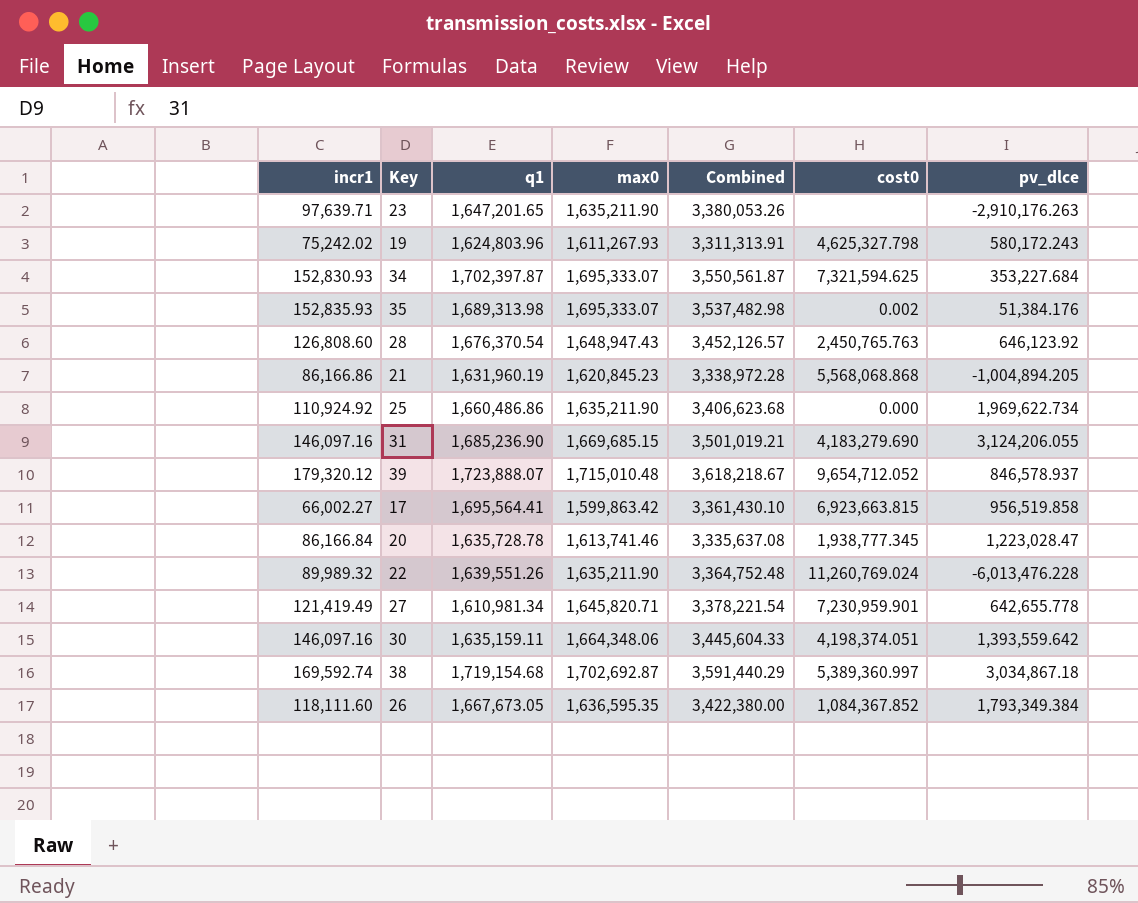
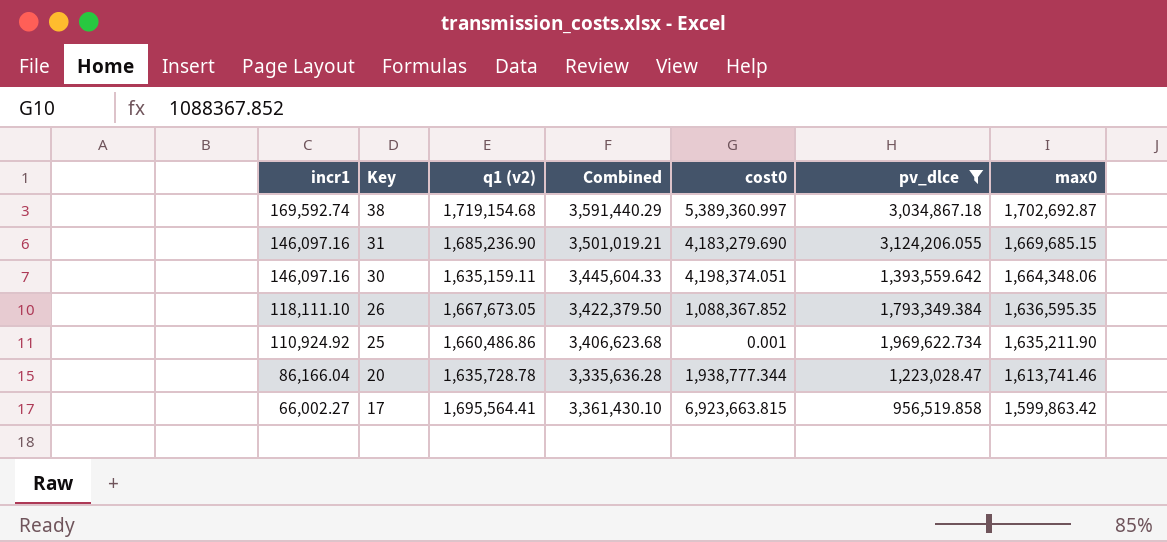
filter: none -> pv_dlce >= 956,519.858
row order: none -> incr1 descending
column name: q1 -> q1 (v2)
column max0 | position: 4 -> 7
26 | incr1: 118,111.60 -> 118,111.10
26 | Combined: 3,422,380.00 -> 3,422,379.50
26 | cost0: 1,084,367.852 -> 1,088,367.852
25 | cost0: 0.000 -> 0.001
20 | incr1: 86,166.84 -> 86,166.04
20 | Combined: 3,335,637.08 -> 3,335,636.28
20 | cost0: 1,938,777.345 -> 1,938,777.344

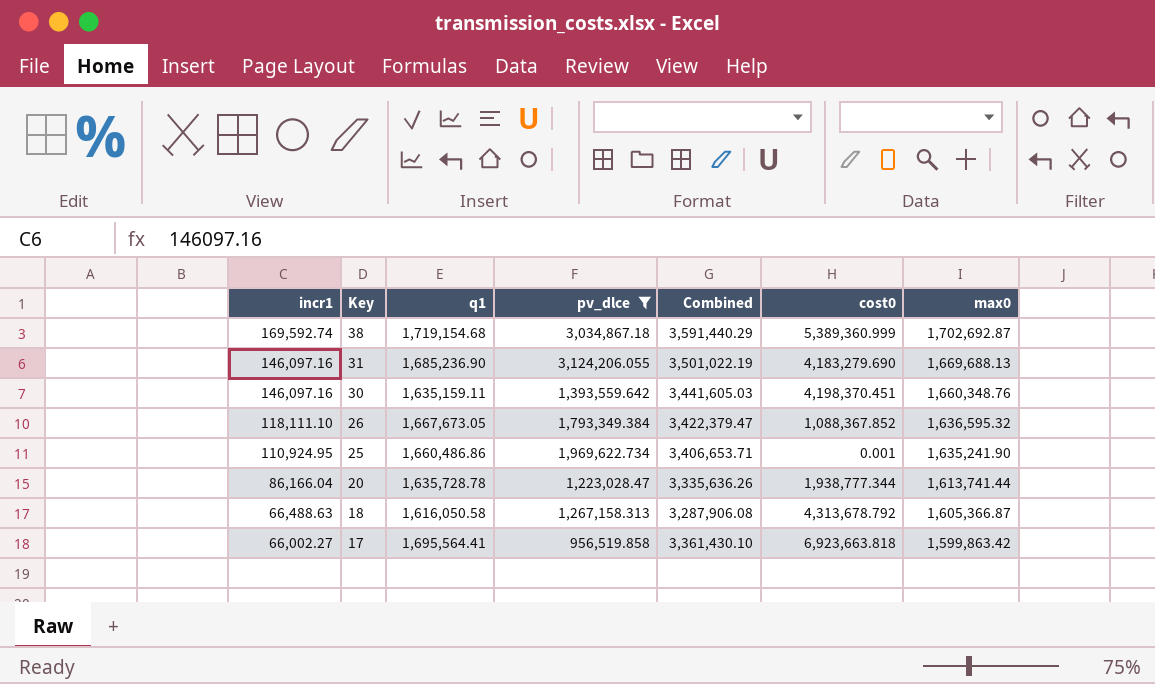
column name: q1 (v2) -> q1
column pv_dlce | position: 6 -> 4
38 | cost0: 5,389,360.997 -> 5,389,360.999
31 | Combined: 3,501,019.21 -> 3,501,022.19
31 | max0: 1,669,685.15 -> 1,669,688.13
30 | Combined: 3,445,604.33 -> 3,441,605.03
30 | cost0: 4,198,374.051 -> 4,198,370.451
30 | max0: 1,664,348.06 -> 1,660,348.76
26 | Combined: 3,422,379.50 -> 3,422,379.47
26 | max0: 1,636,595.35 -> 1,636,595.32
25 | incr1: 110,924.92 -> 110,924.95
25 | Combined: 3,406,623.68 -> 3,406,653.71
25 | max0: 1,635,211.90 -> 1,635,241.90
20 | Combined: 3,335,636.28 -> 3,335,636.26
20 | max0: 1,613,741.46 -> 1,613,741.44
row 18: none -> 66,488.63 | 1,616,050.58 | 1,267,158.313 | 3,287,906.08 | 4,313,678.792 | 1,605,366.87
17 | cost0: 6,923,663.815 -> 6,923,663.818

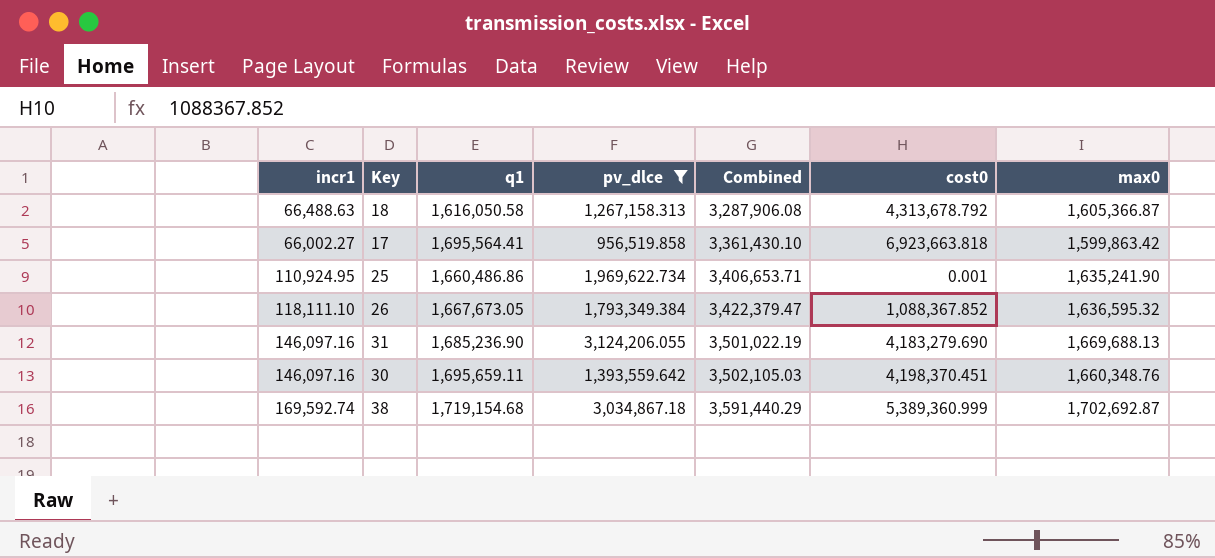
row order: incr1 descending -> Combined ascending
row 20: 86,166.04 | 1,635,728.78 | 1,223,028.47 | 3,335,636.26 | 1,938,777.344 | 1,613,741.44 -> none
30 | q1: 1,635,159.11 -> 1,695,659.11
30 | Combined: 3,441,605.03 -> 3,502,105.03

